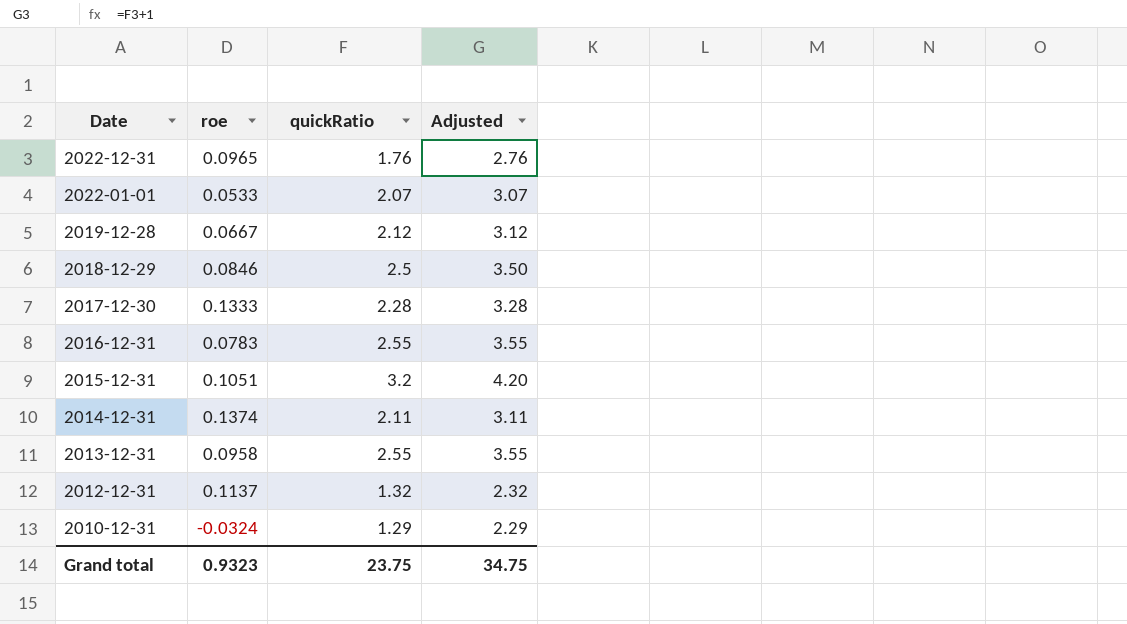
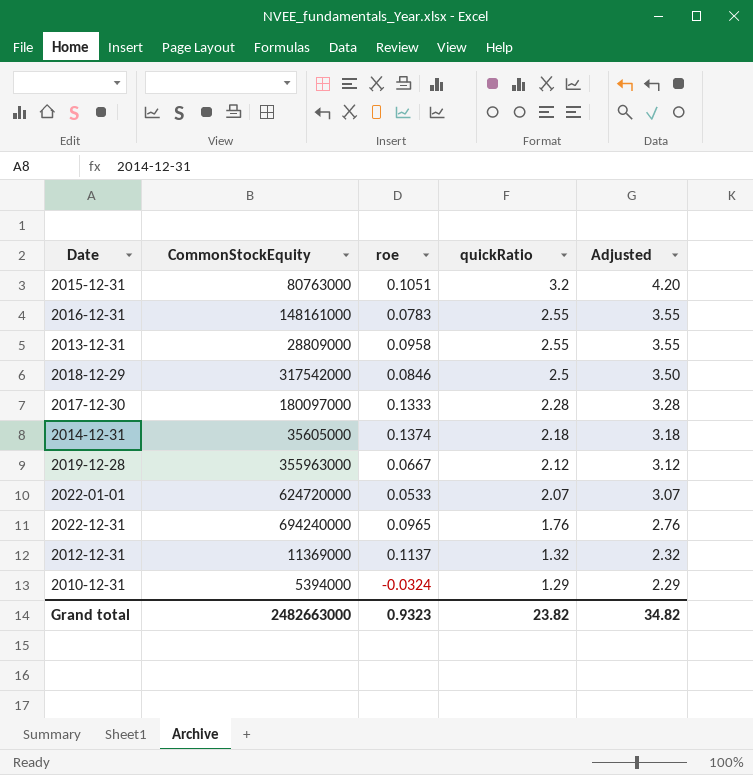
row order: Date descending -> quickRatio descending
column CommonStockEquity | position: none -> 2
2014-12-31 | quickRatio: 2.11 -> 2.18
2014-12-31 | Adjusted: 3.11 -> 3.18
Grand total | quickRatio: 23.75 -> 23.82
Grand total | Adjusted: 34.75 -> 34.82

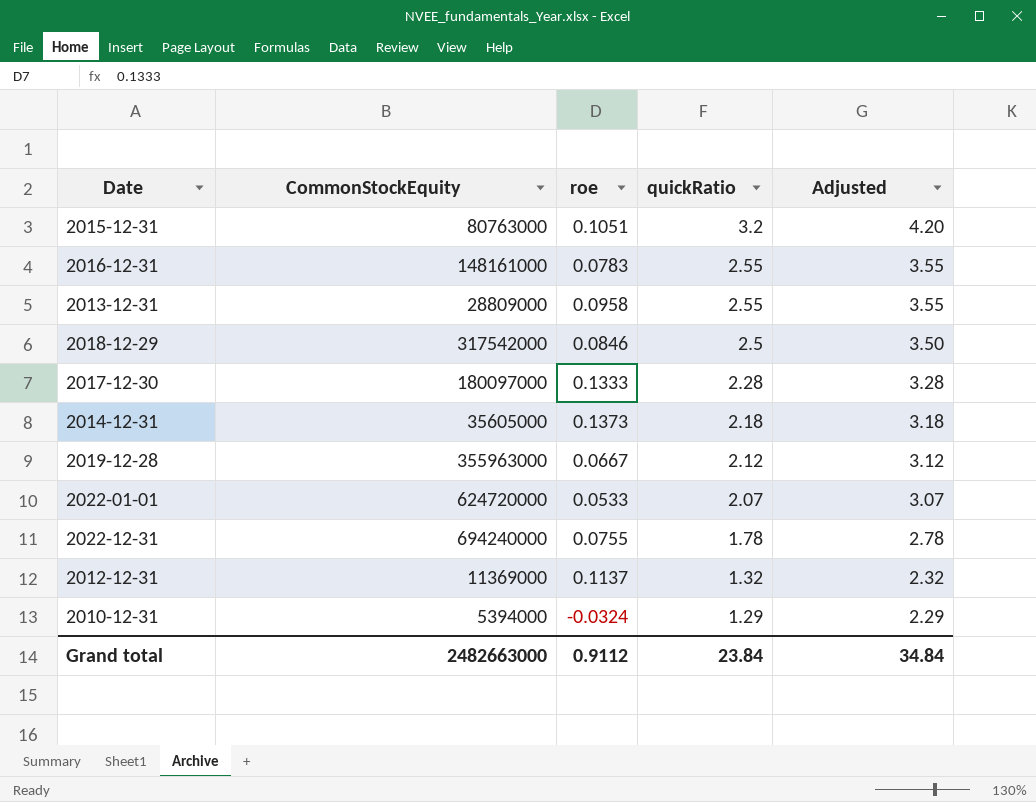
2014-12-31 | roe: 0.1374 -> 0.1373
2022-12-31 | roe: 0.0965 -> 0.0755
2022-12-31 | quickRatio: 1.76 -> 1.78
2022-12-31 | Adjusted: 2.76 -> 2.78
Grand total | roe: 0.9323 -> 0.9112
Grand total | quickRatio: 23.82 -> 23.84
Grand total | Adjusted: 34.82 -> 34.84

